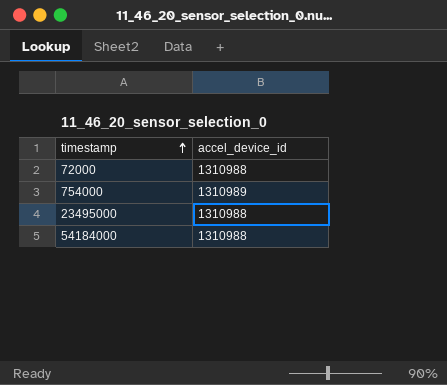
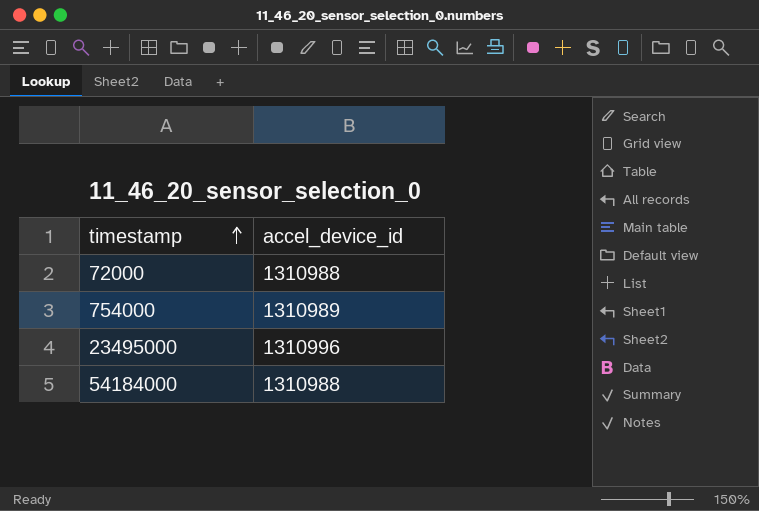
23495000 | accel_device_id: 1310988 -> 1310996

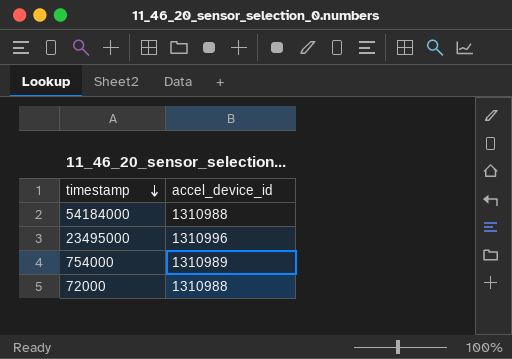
row order: timestamp ascending -> timestamp descending

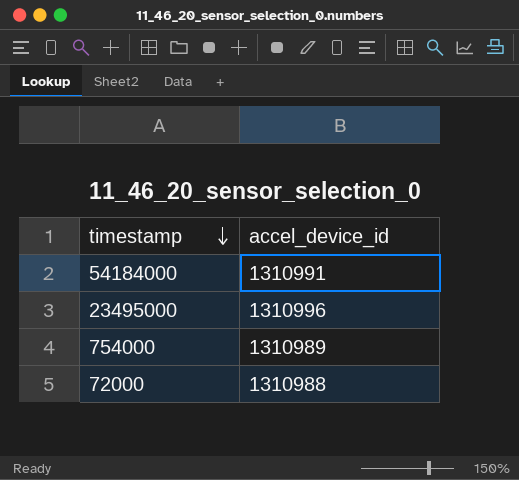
54184000 | accel_device_id: 1310988 -> 1310991

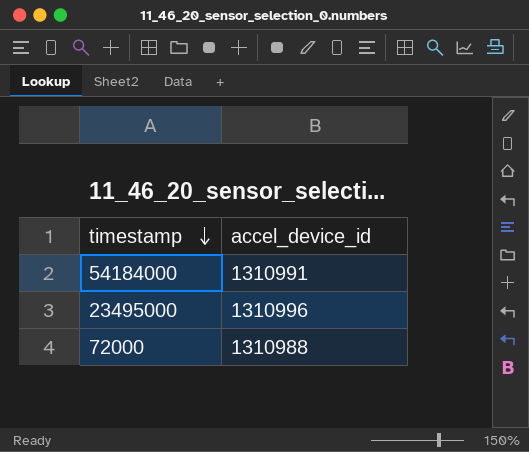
row 754000: 1310989 -> none

